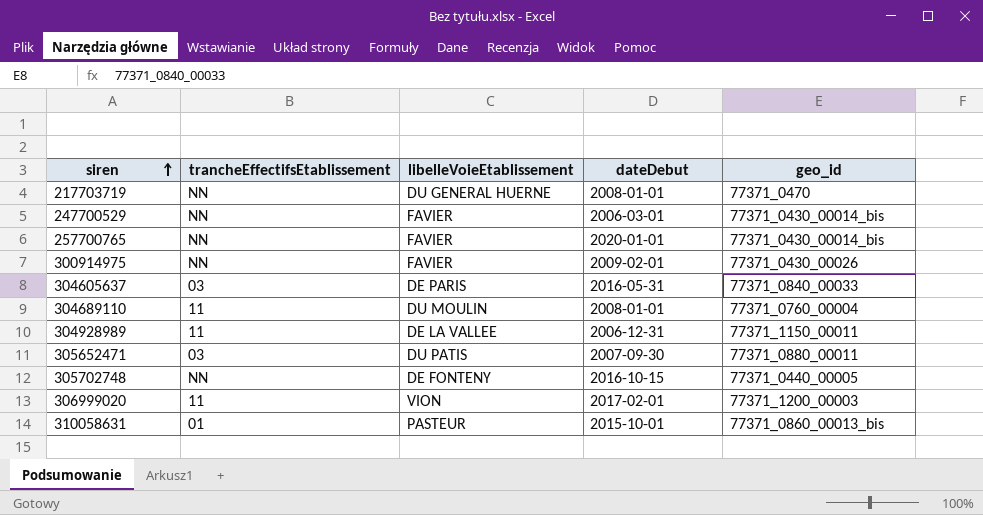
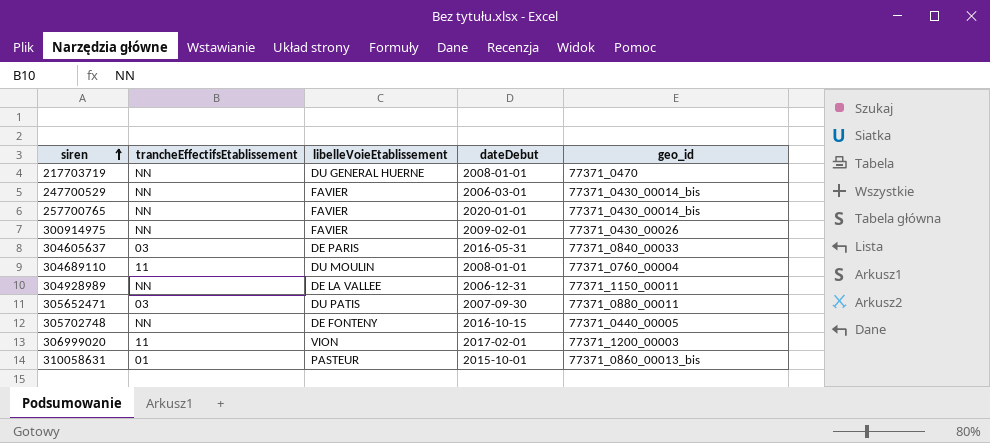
304928989 | trancheEffectifsEtablissement: 11 -> NN

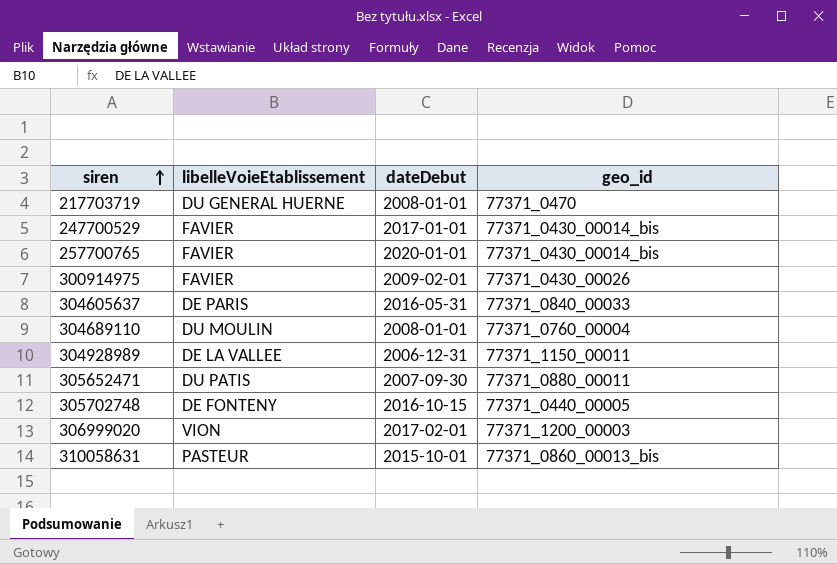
column trancheEffectifsEtablissement | position: 2 -> none
247700529 | dateDebut: 2006-03-01 -> 2017-01-01

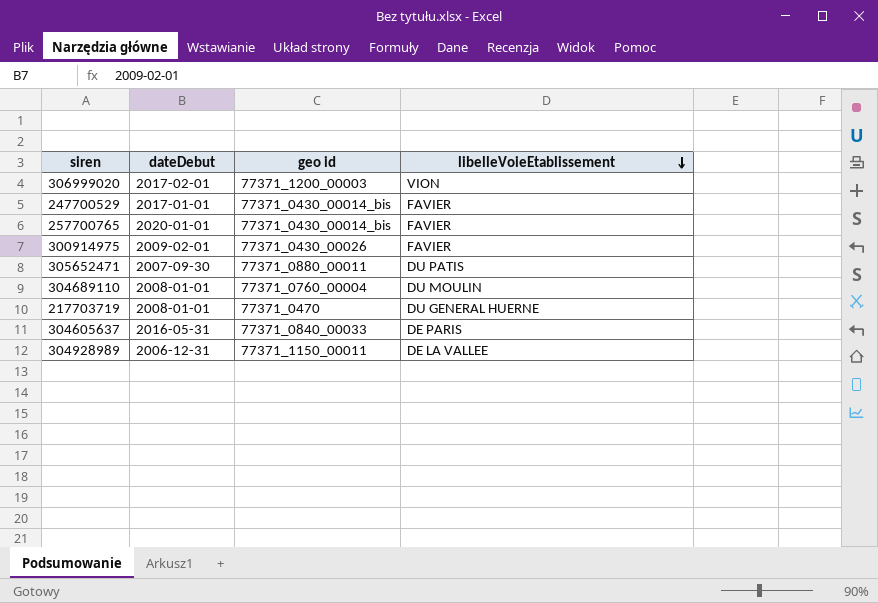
row order: siren ascending -> libelleVoieEtablissement descending
column name: geo_id -> geo id
column libelleVoieEtablissement | position: 2 -> 4
row 305702748: DE FONTENY | 2016-10-15 | 77371_0440_00005 -> none
row 310058631: PASTEUR | 2015-10-01 | 77371_0860_00013_bis -> none

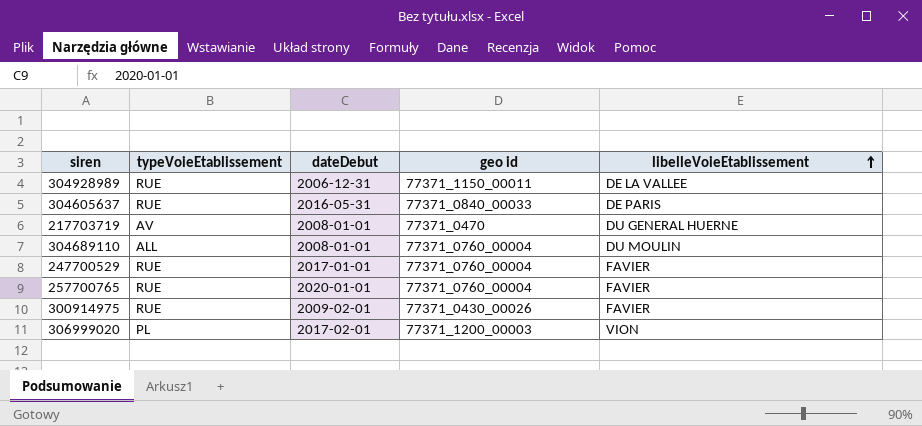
row order: libelleVoieEtablissement descending -> libelleVoieEtablissement ascending
column typeVoieEtablissement | position: none -> 2
row 305652471: 2007-09-30 | 77371_0880_00011 | DU PATIS -> none
247700529 | geo id: 77371_0430_00014_bis -> 77371_0760_00004
257700765 | geo id: 77371_0430_00014_bis -> 77371_0760_00004

